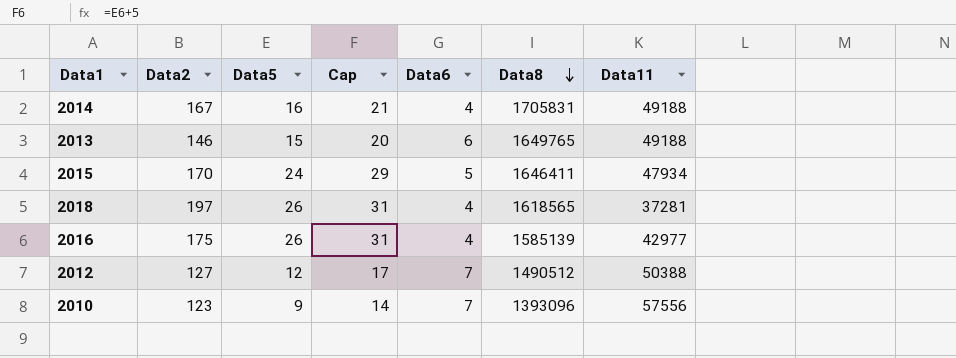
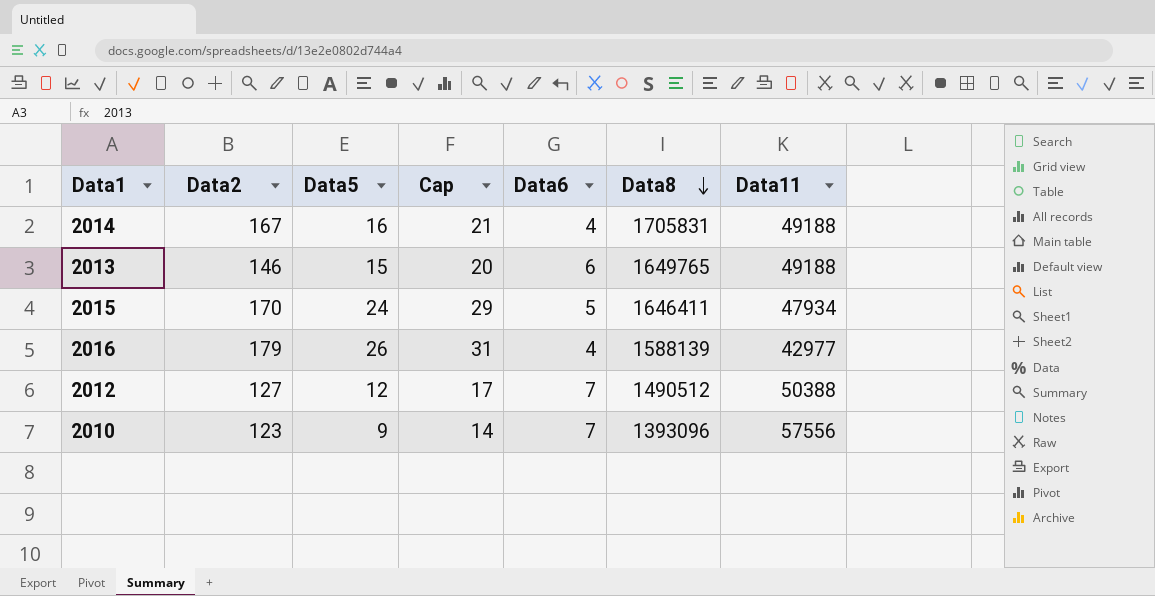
row 2018: 197 | 26 | 31 | 4 | 1618565 | 37281 -> none
2016 | Data2: 175 -> 179
2016 | Data8: 1585139 -> 1588139

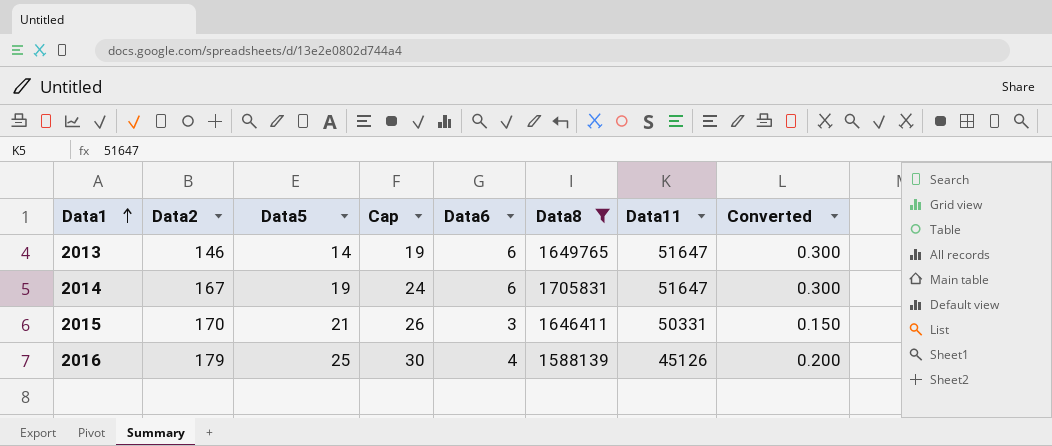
filter: none -> Data8 >= 1588139
row order: Data8 descending -> Data1 ascending
column Converted | formula: none -> [Data6] * 0.05
2013 | Data5: 15 -> 14
2013 | Cap: 20 -> 19
2013 | Data11: 49188 -> 51647
2014 | Data5: 16 -> 19
2014 | Cap: 21 -> 24
2014 | Data6: 4 -> 6
2014 | Data11: 49188 -> 51647
2015 | Data5: 24 -> 21
2015 | Cap: 29 -> 26
2015 | Data6: 5 -> 3
2015 | Data11: 47934 -> 50331
2016 | Data5: 26 -> 25
2016 | Cap: 31 -> 30
2016 | Data11: 42977 -> 45126

